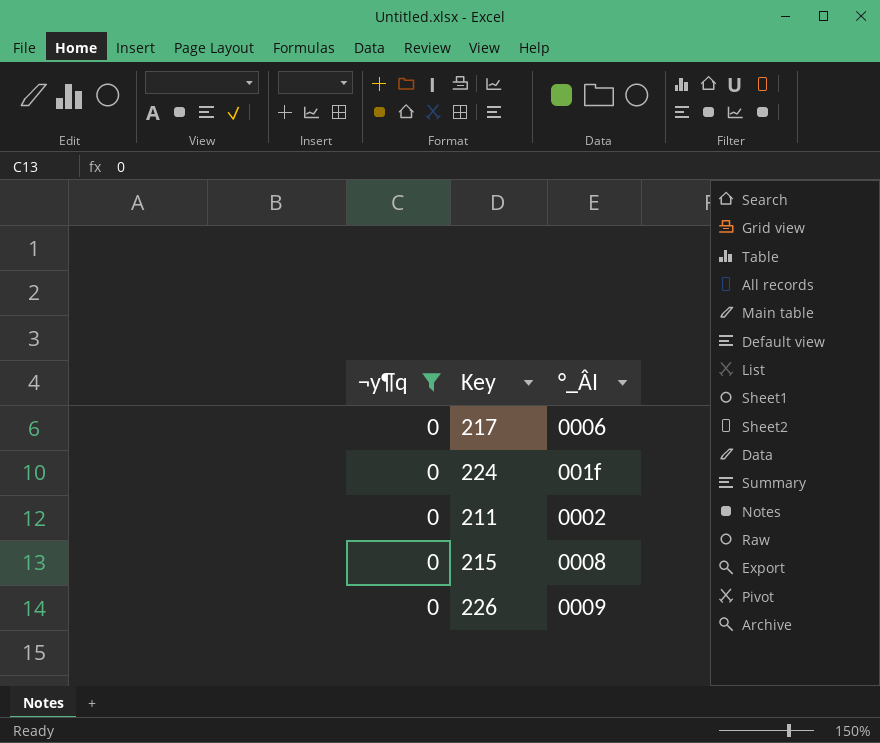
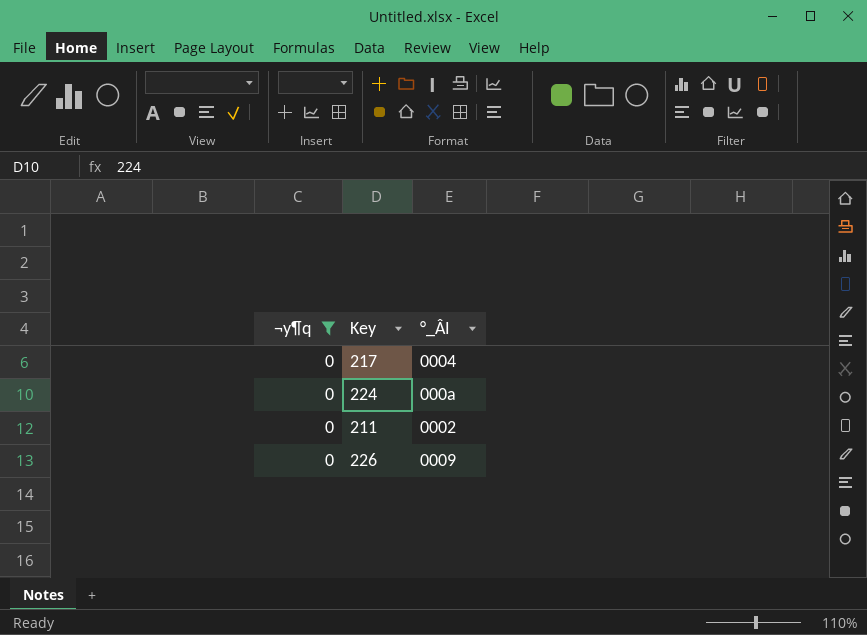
row 215: 0 | 0008 -> none
217 | °_ÂI: 0006 -> 0004
224 | °_ÂI: 001f -> 000a

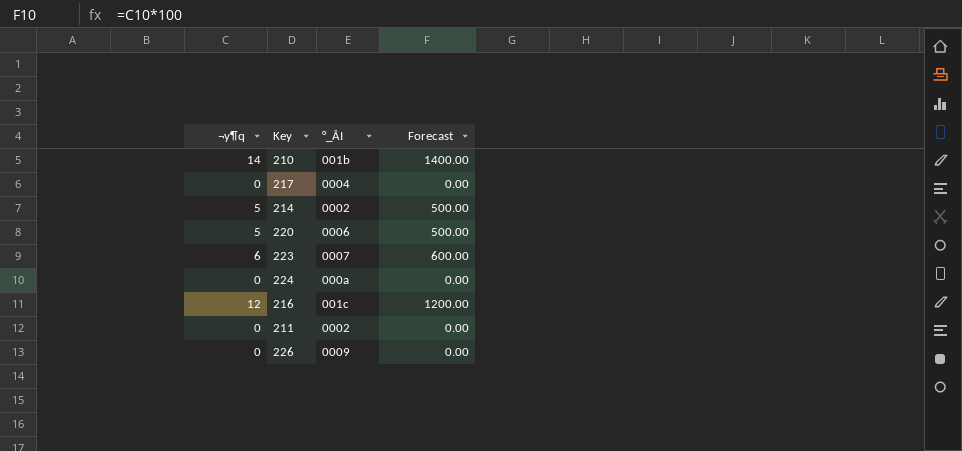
filter: ¬y¶q = 0 -> none
column Forecast | formula: none -> [¬y¶q] * 100

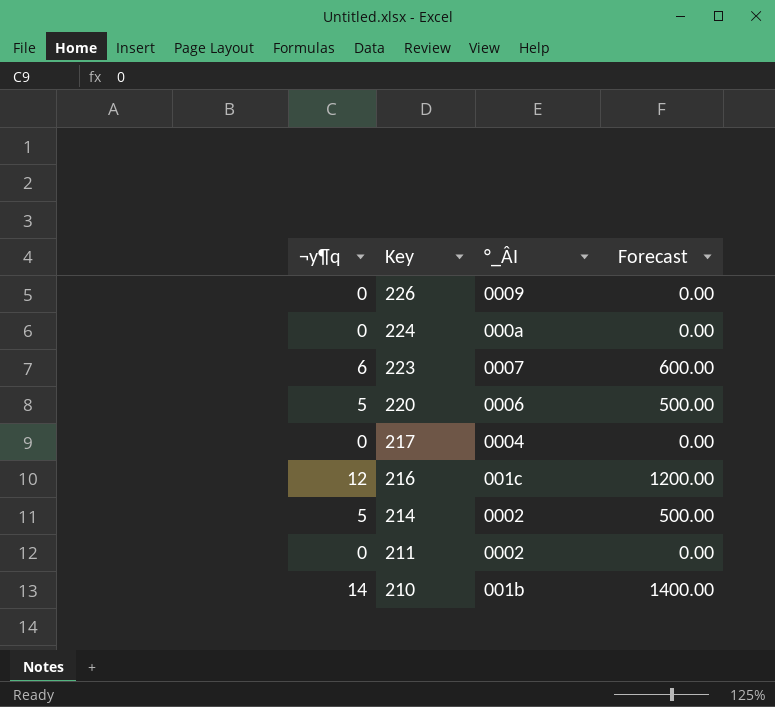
row order: none -> Key descending

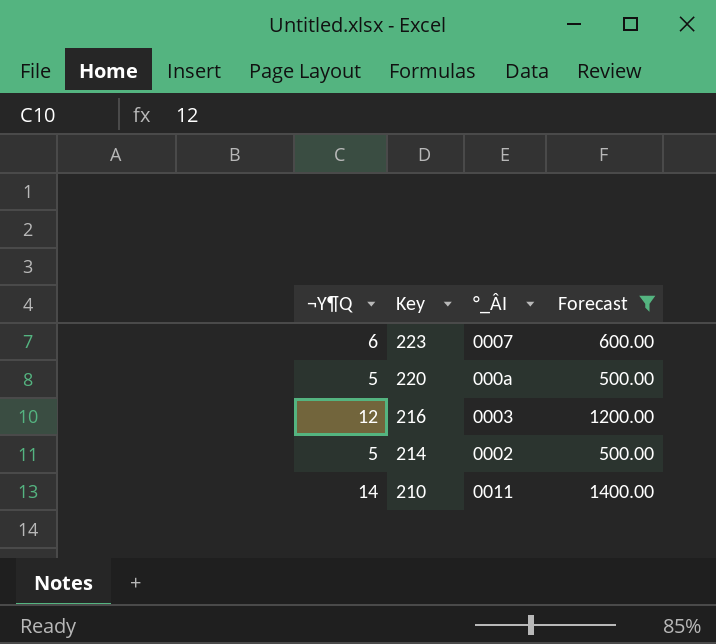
filter: none -> Forecast != 0.00
column name: ¬y¶q -> ¬Y¶Q
220 | °_ÂI: 0006 -> 000a
216 | °_ÂI: 001c -> 0003
210 | °_ÂI: 001b -> 0011

